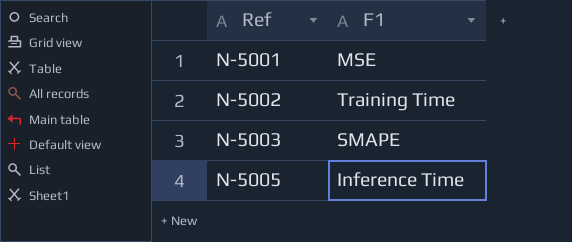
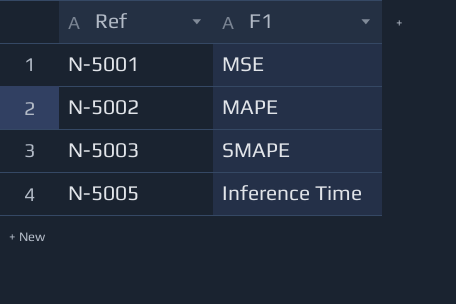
N-5002 | F1: Training Time -> MAPE

